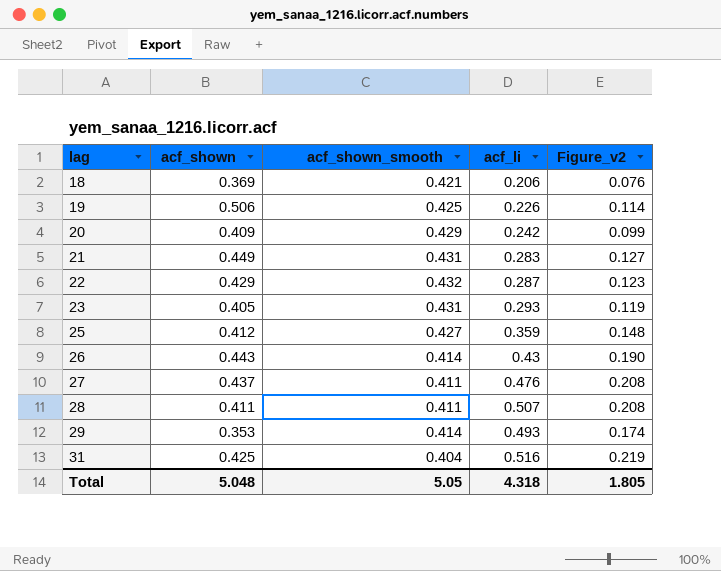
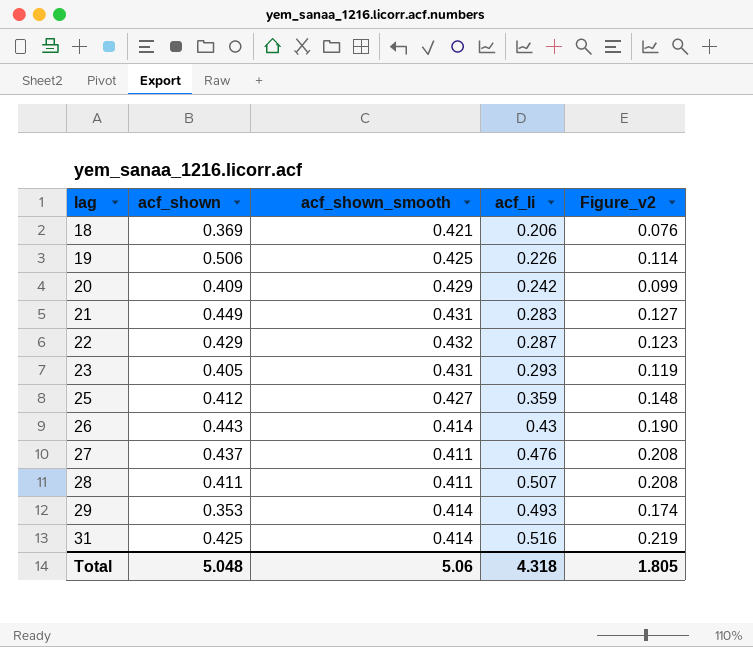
31 | acf_shown_smooth: 0.404 -> 0.414
Total | acf_shown_smooth: 5.05 -> 5.06

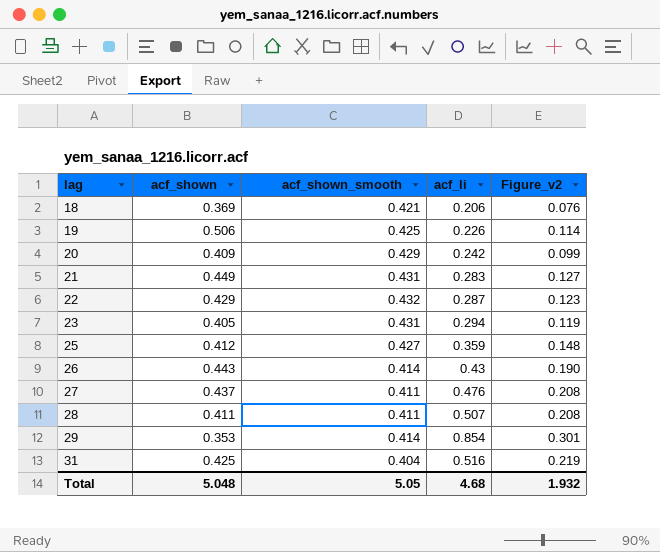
23 | acf_li: 0.293 -> 0.294
29 | acf_li: 0.493 -> 0.854
29 | Figure_v2: 0.174 -> 0.301
31 | acf_shown_smooth: 0.414 -> 0.404
Total | acf_shown_smooth: 5.06 -> 5.05
Total | acf_li: 4.318 -> 4.68
Total | Figure_v2: 1.805 -> 1.932

